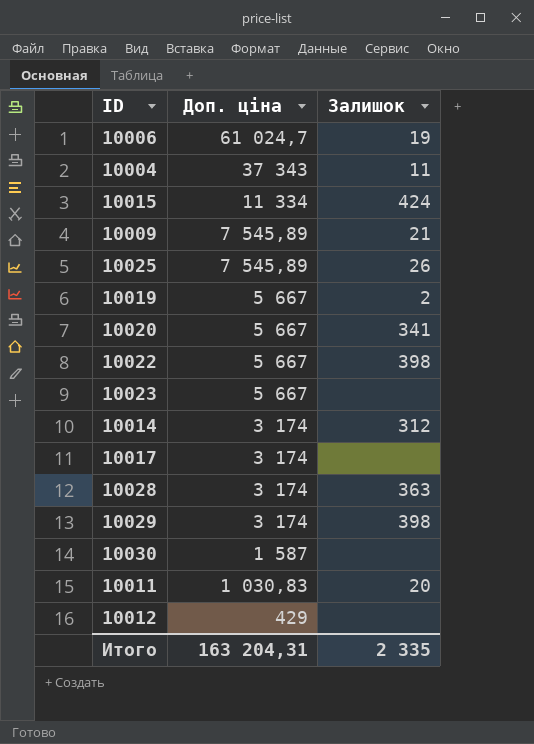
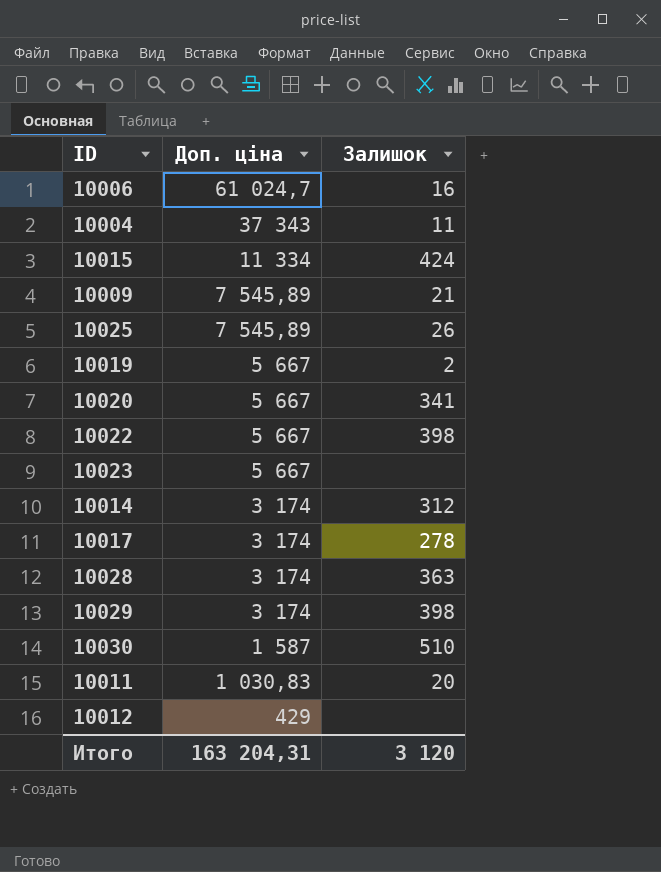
10006 | Залишок: 19 -> 16
10017 | Залишок: none -> 278
10030 | Залишок: none -> 510
Итого | Залишок: 2 335 -> 3 120

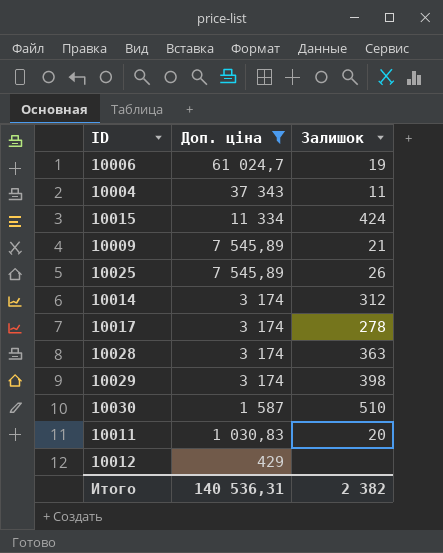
filter: none -> Доп. ціна != 5 667
10006 | Залишок: 16 -> 19
Итого | Доп. ціна: 163 204,31 -> 140 536,31
Итого | Залишок: 3 120 -> 2 382

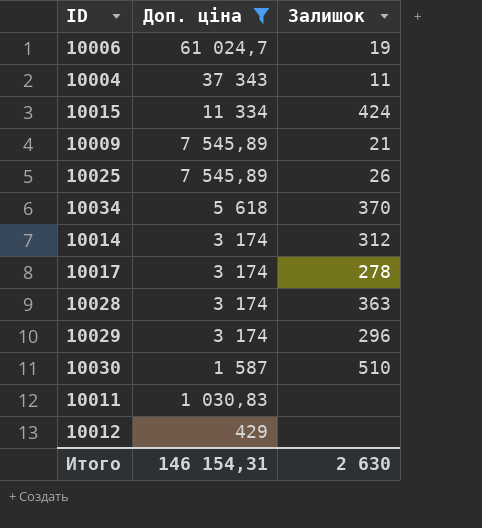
row 10034: none -> 5 618 | 370
10029 | Залишок: 398 -> 296
10011 | Залишок: 20 -> none
Итого | Доп. ціна: 140 536,31 -> 146 154,31
Итого | Залишок: 2 382 -> 2 630

